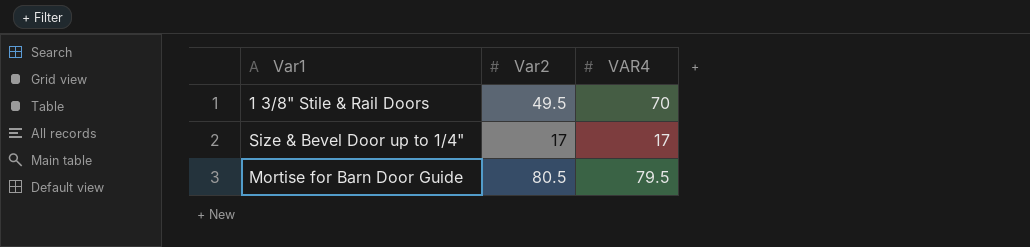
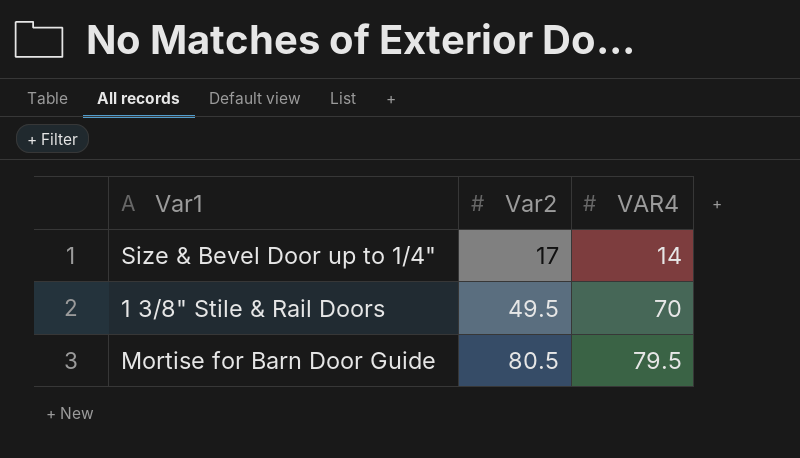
row order: none -> Var2 ascending
Size & Bevel Door up to 1/4" | VAR4: 17 -> 14

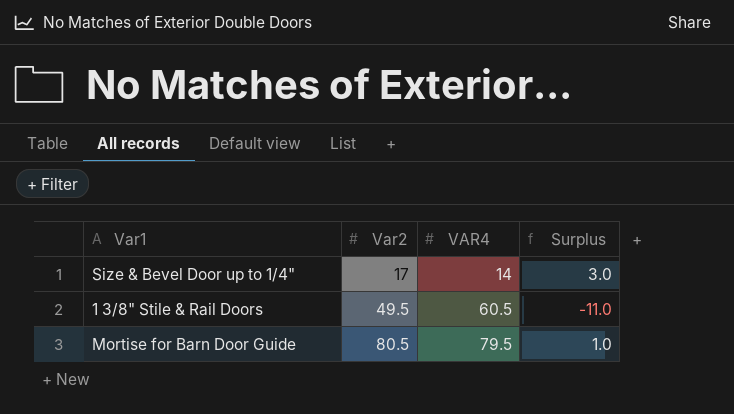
column Surplus | formula: none -> [Var2] - [VAR4]
1 3/8" Stile & Rail Doors | VAR4: 70 -> 60.5

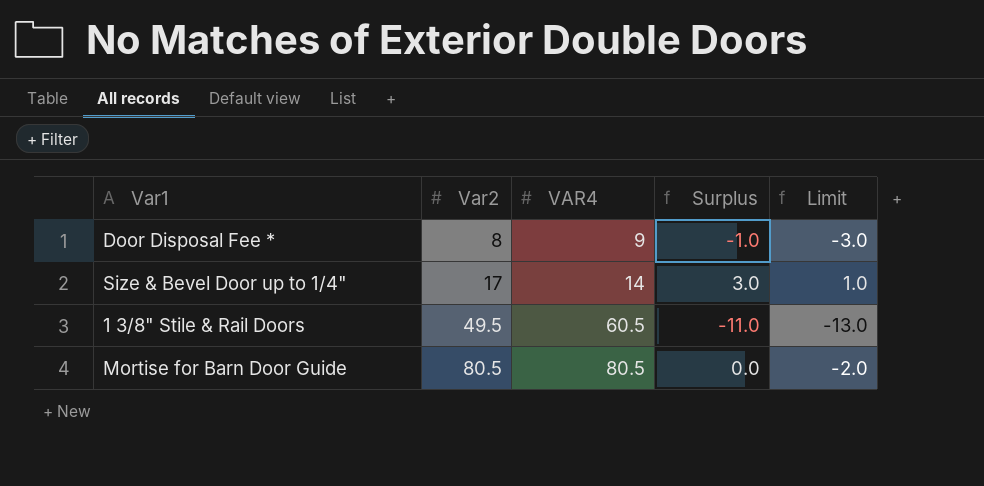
column Limit | formula: none -> [Surplus] - 2
row Door Disposal Fee *: none -> 8 | 9 | -1.0 | -3.0
Mortise for Barn Door Guide | VAR4: 79.5 -> 80.5
Mortise for Barn Door Guide | Surplus: 1.0 -> 0.0

